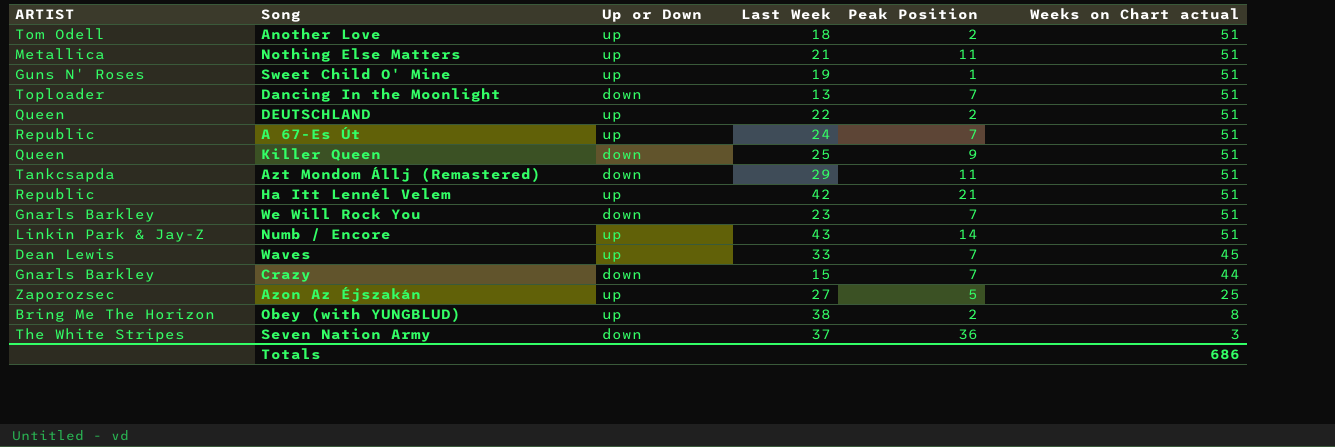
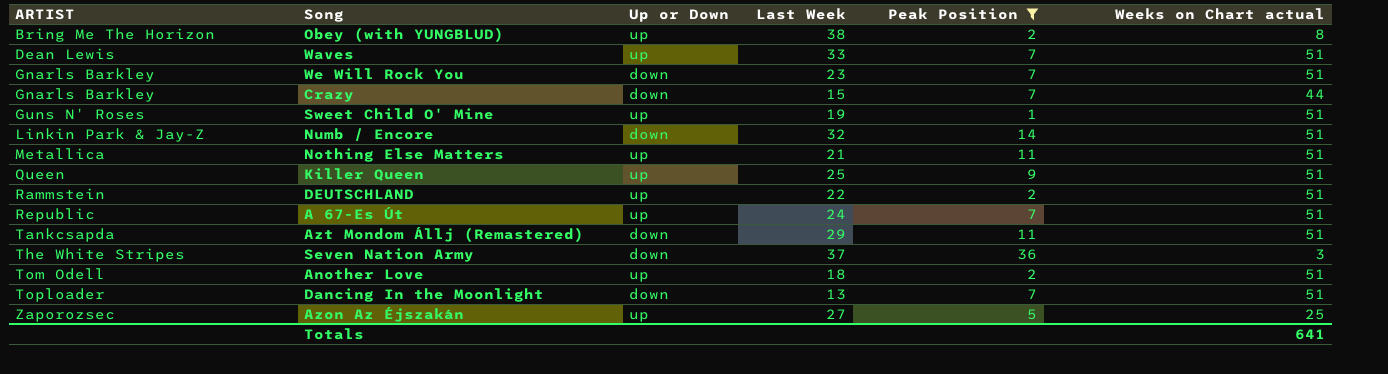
filter: none -> Peak Position != 21
row order: Weeks on Chart actual descending -> ARTIST ascending
Waves | Weeks on Chart actual: 45 -> 51
Numb / Encore | Up or Down: up -> down
Numb / Encore | Last Week: 43 -> 32
Killer Queen | Up or Down: down -> up
DEUTSCHLAND | ARTIST: Queen -> Rammstein
Totals | Weeks on Chart actual: 686 -> 641

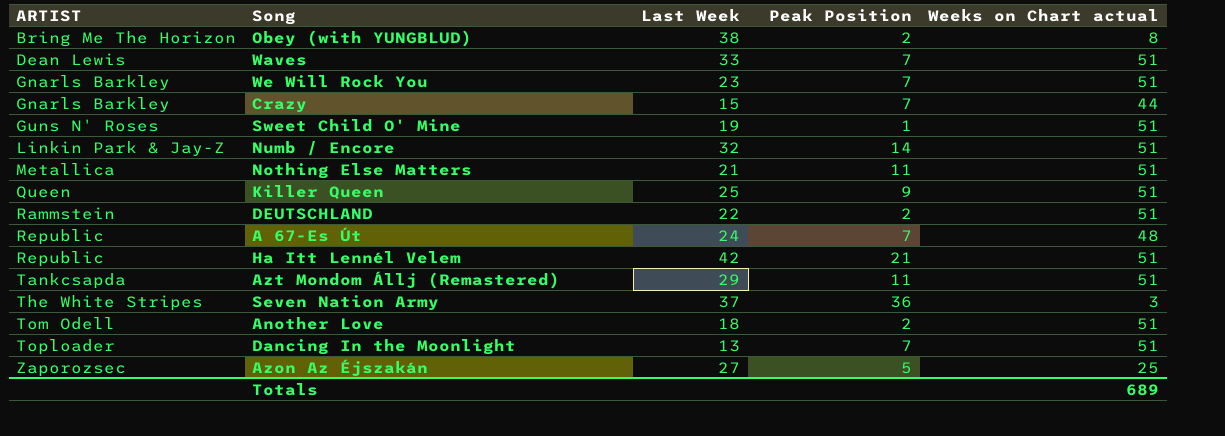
filter: Peak Position != 21 -> none
column Up or Down | position: 3 -> none
A 67-Es Út | Weeks on Chart actual: 51 -> 48
Totals | Weeks on Chart actual: 641 -> 689

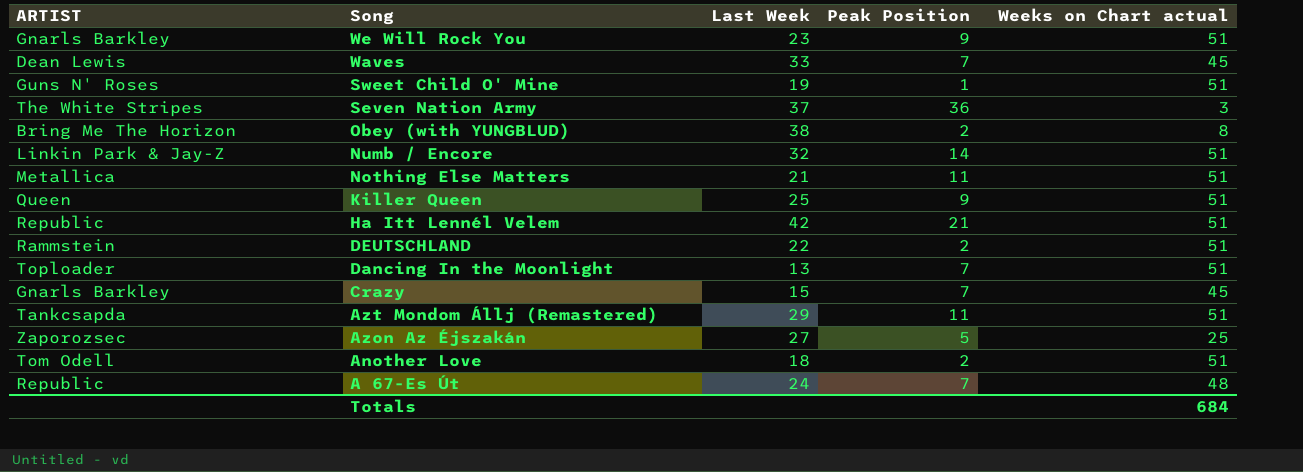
row order: ARTIST ascending -> Song descending
We Will Rock You | Peak Position: 7 -> 9
Waves | Weeks on Chart actual: 51 -> 45
Crazy | Weeks on Chart actual: 44 -> 45
Totals | Weeks on Chart actual: 689 -> 684

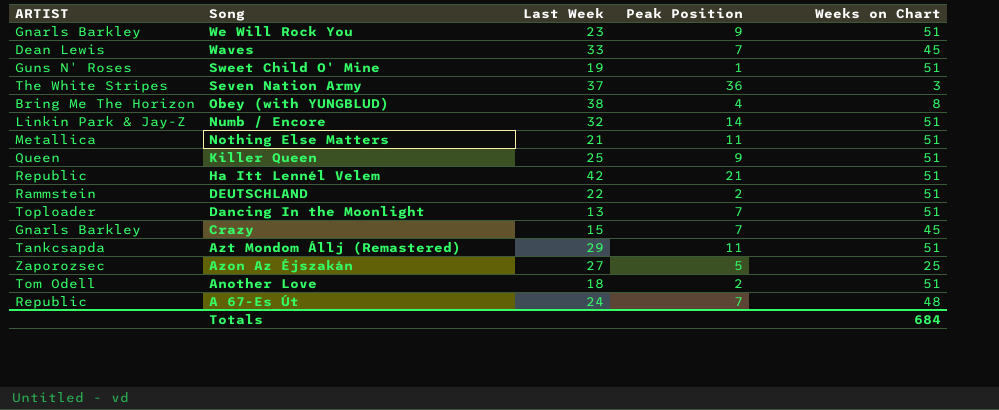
column name: Weeks on Chart actual -> Weeks on Chart
Obey (with YUNGBLUD) | Peak Position: 2 -> 4

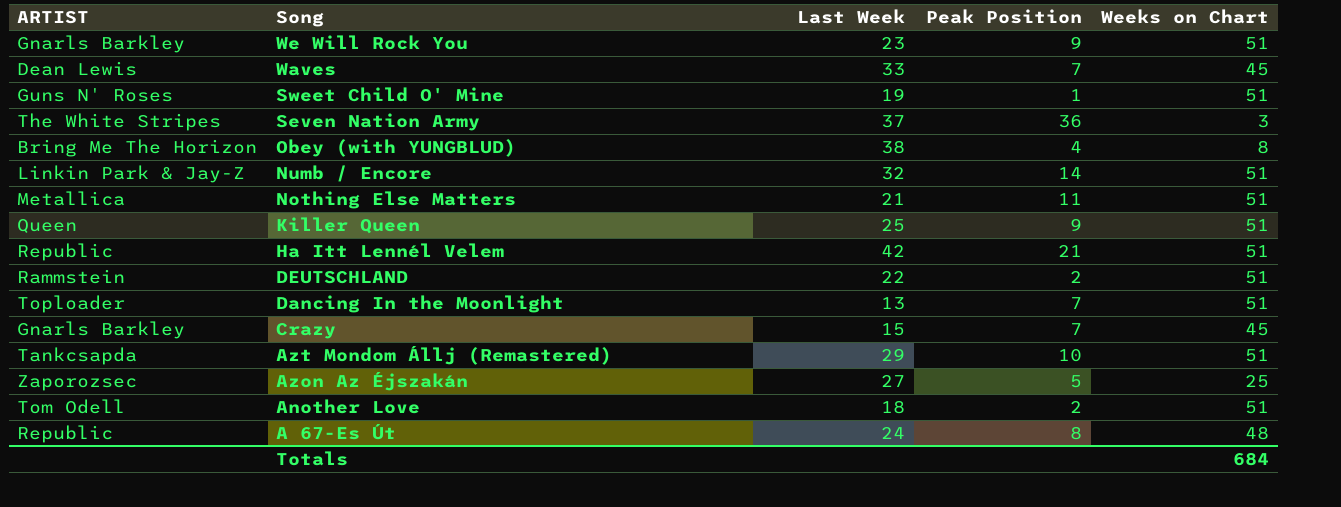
Azt Mondom Állj (Remastered) | Peak Position: 11 -> 10
A 67-Es Út | Peak Position: 7 -> 8

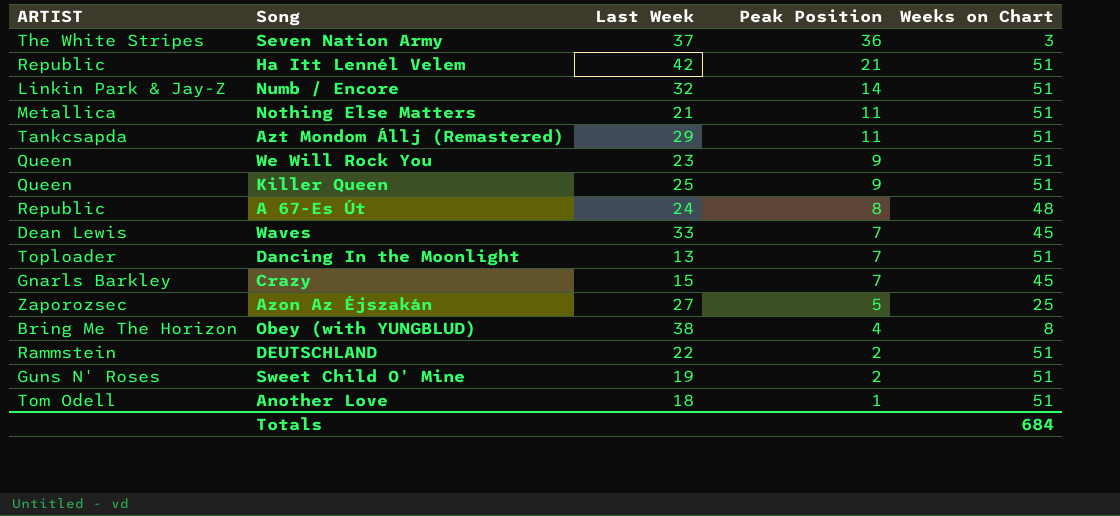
row order: Song descending -> Peak Position descending
Azt Mondom Állj (Remastered) | Peak Position: 10 -> 11
We Will Rock You | ARTIST: Gnarls Barkley -> Queen
Sweet Child O' Mine | Peak Position: 1 -> 2
Another Love | Peak Position: 2 -> 1

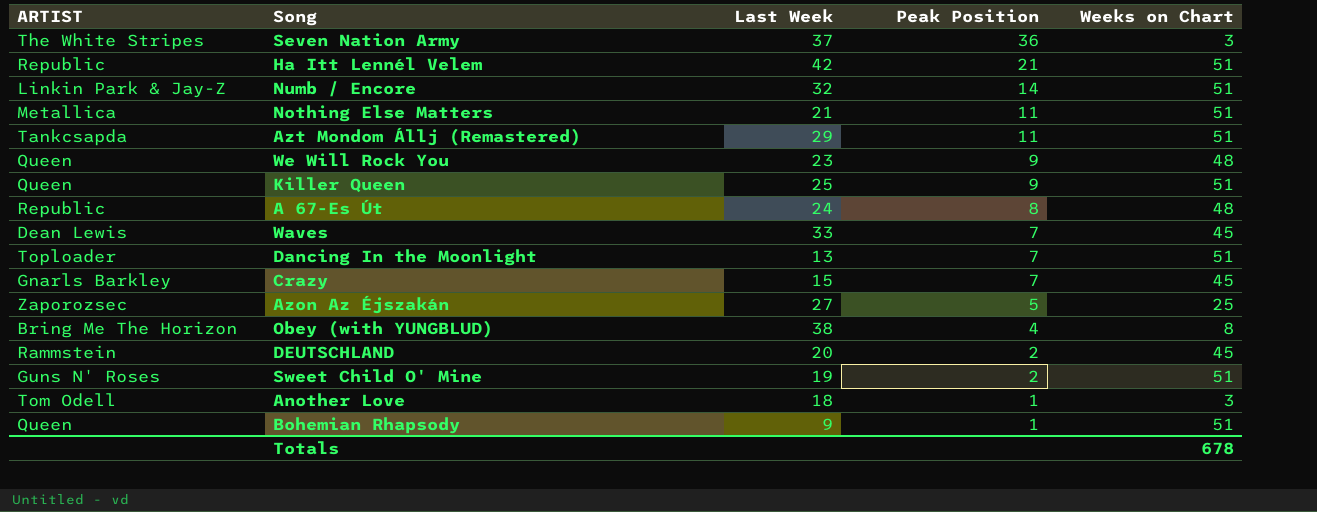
We Will Rock You | Weeks on Chart: 51 -> 48
DEUTSCHLAND | Last Week: 22 -> 20
DEUTSCHLAND | Weeks on Chart: 51 -> 45
Another Love | Weeks on Chart: 51 -> 3
row Bohemian Rhapsody: none -> Queen | 9 | 1 | 51
Totals | Weeks on Chart: 684 -> 678

